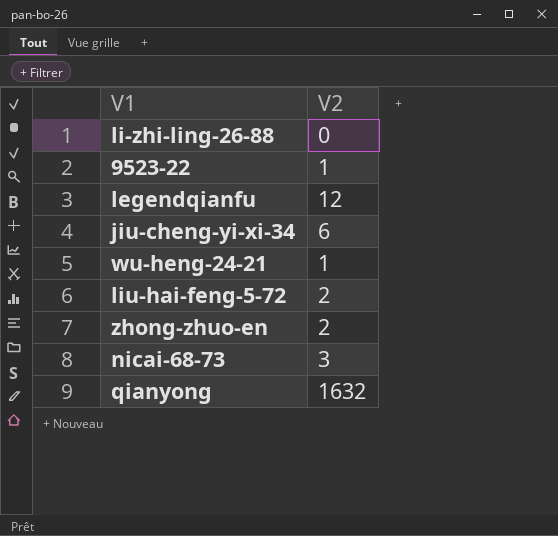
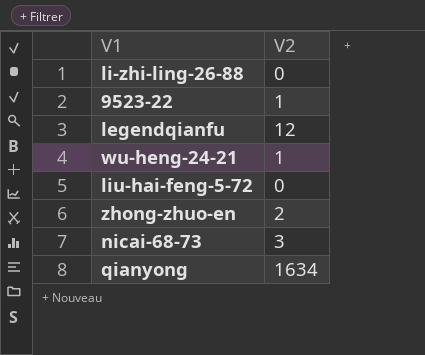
row jiu-cheng-yi-xi-34: 6 -> none
liu-hai-feng-5-72 | V2: 2 -> 0
qianyong | V2: 1632 -> 1634

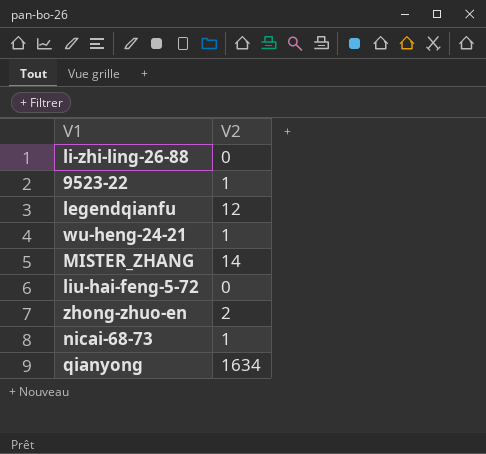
row MISTER_ZHANG: none -> 14
nicai-68-73 | V2: 3 -> 1

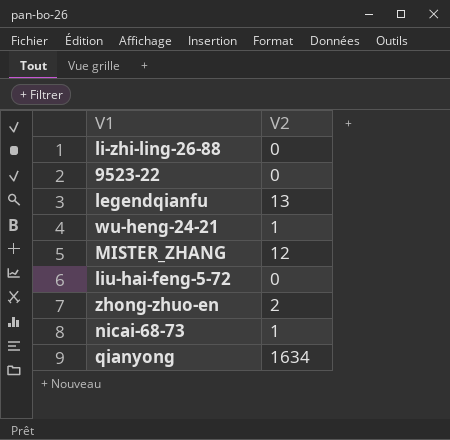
9523-22 | V2: 1 -> 0
legendqianfu | V2: 12 -> 13
MISTER_ZHANG | V2: 14 -> 12

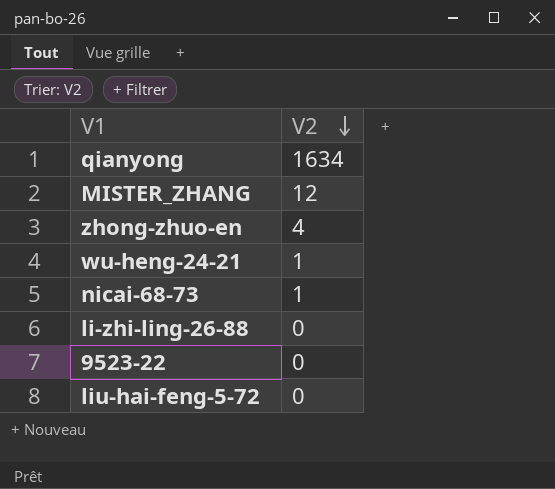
row order: none -> V2 descending
row legendqianfu: 13 -> none
zhong-zhuo-en | V2: 2 -> 4

